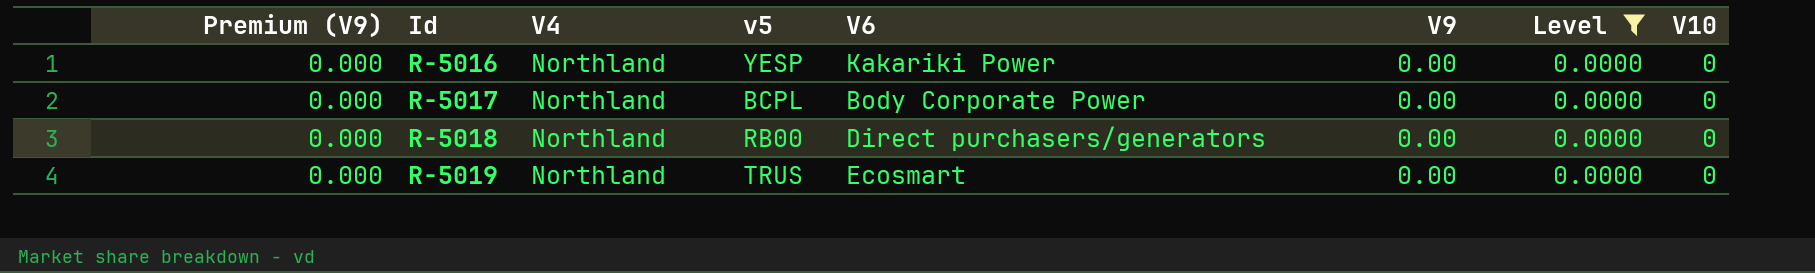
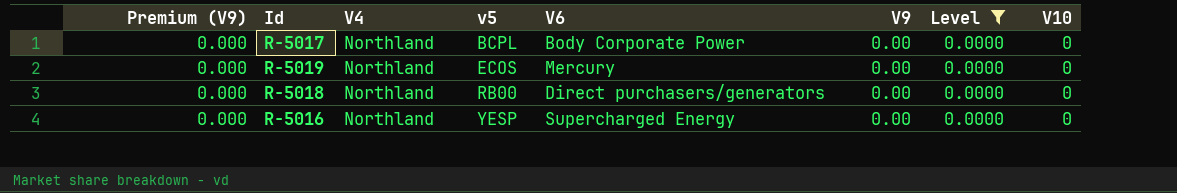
row order: Id ascending -> v5 ascending
R-5019 | v5: TRUS -> ECOS
R-5019 | V6: Ecosmart -> Mercury
R-5016 | V6: Kakariki Power -> Supercharged Energy

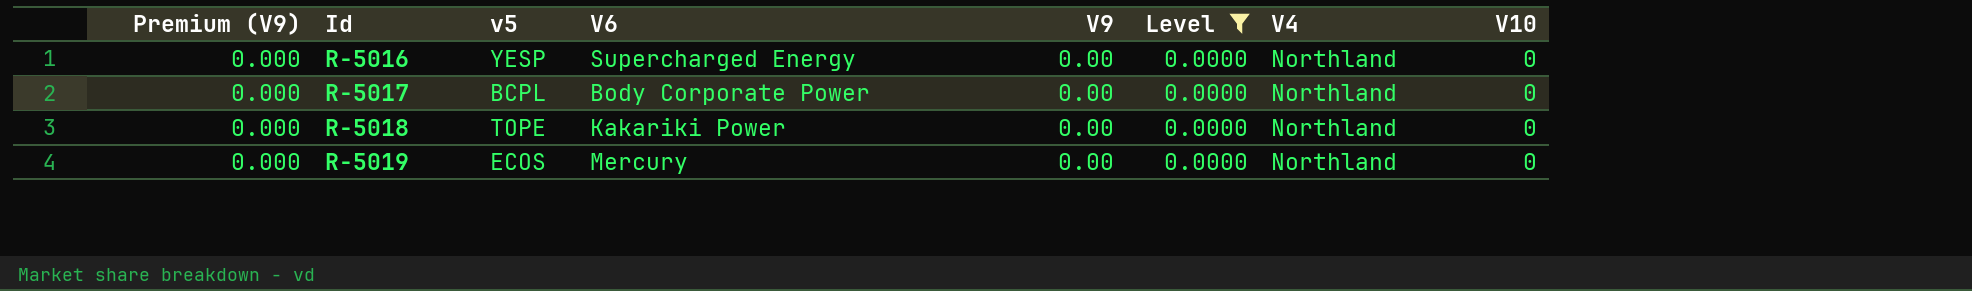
row order: v5 ascending -> Id ascending
column V4 | position: 3 -> 7
R-5018 | v5: RB00 -> TOPE
R-5018 | V6: Direct purchasers/generators -> Kakariki Power

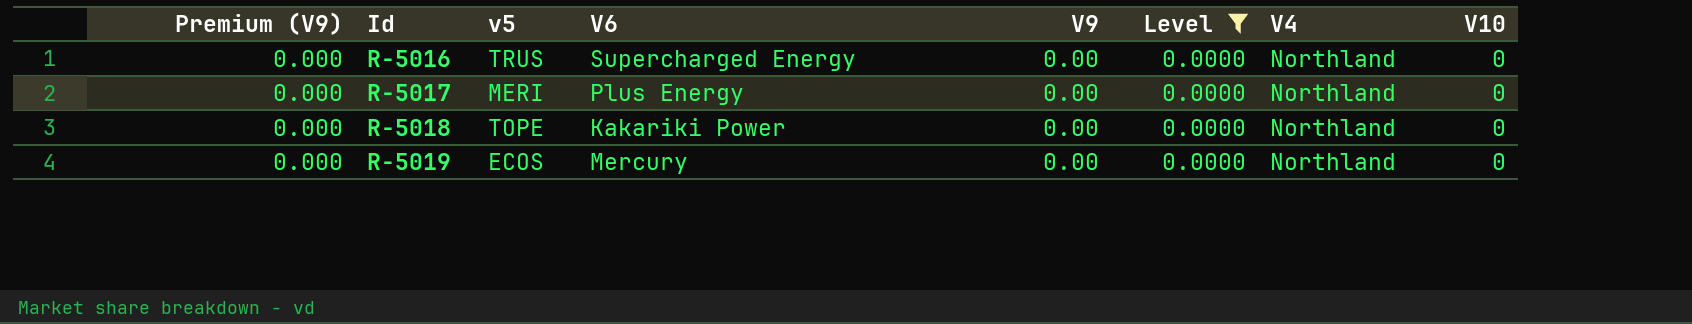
R-5016 | v5: YESP -> TRUS
R-5017 | v5: BCPL -> MERI
R-5017 | V6: Body Corporate Power -> Plus Energy

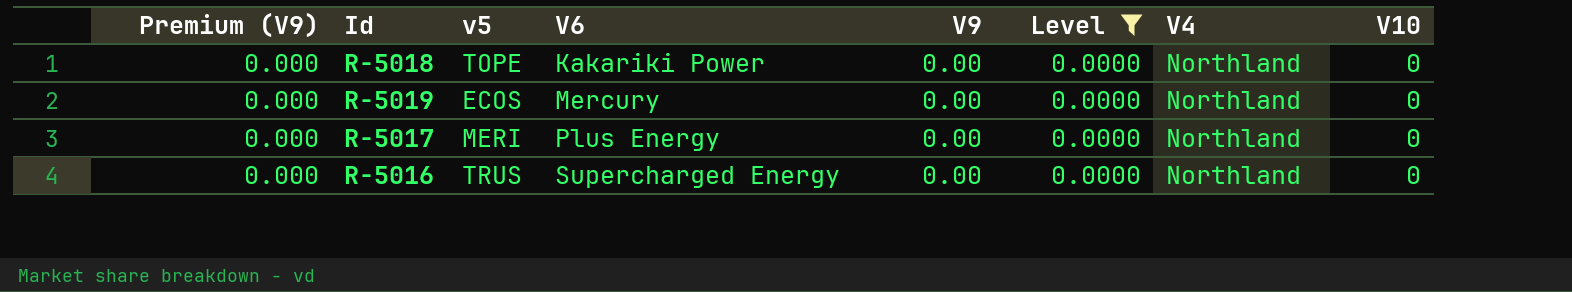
row order: Id ascending -> V6 ascending

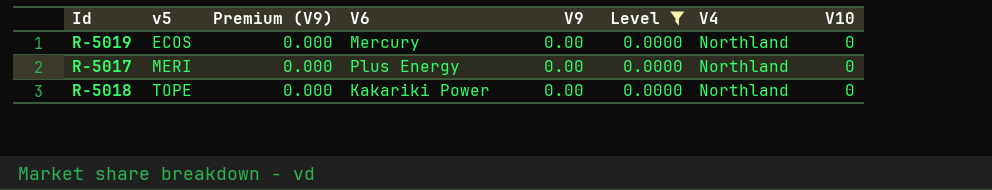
row order: V6 ascending -> v5 ascending
column Premium (V9) | position: 1 -> 3
row R-5016: 0.000 | TRUS | Supercharged Energy | 0.00 | 0.0000 | Northland | 0 -> none

